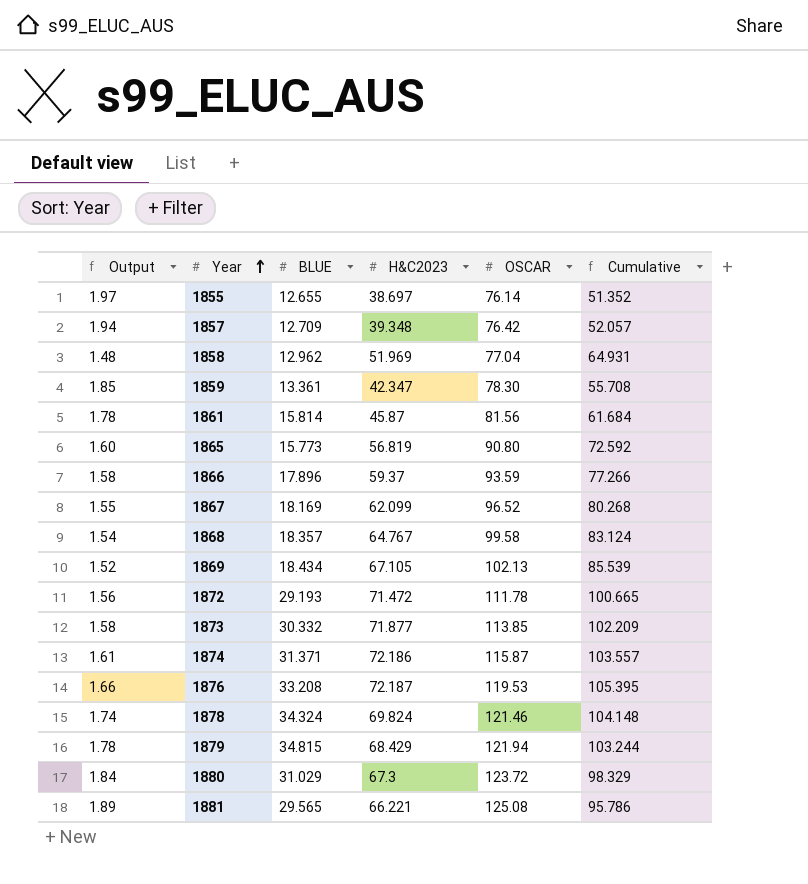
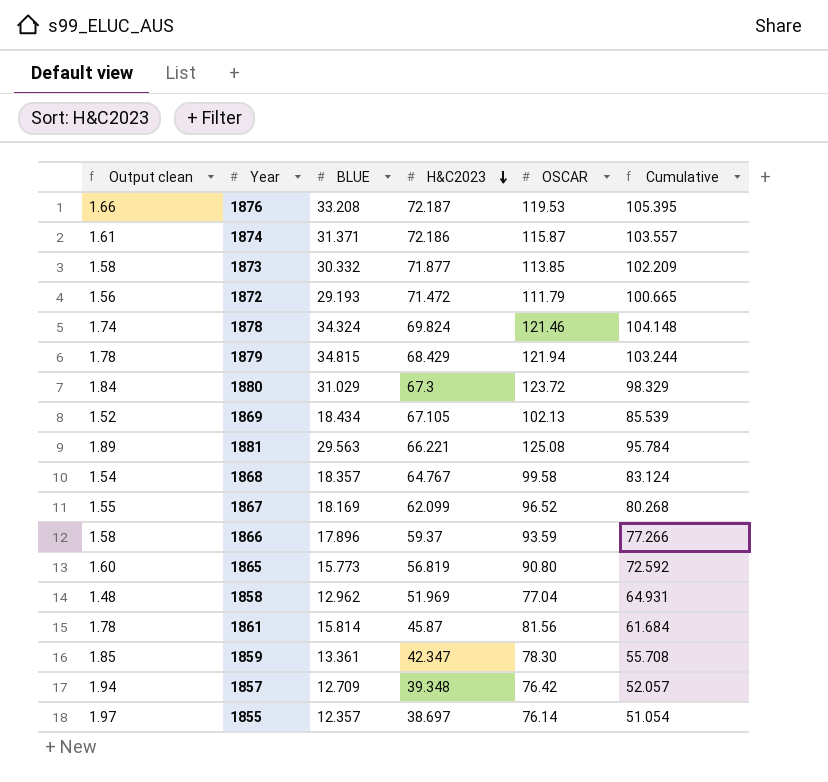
row order: Year ascending -> H&C2023 descending
column name: Output -> Output clean
1872 | OSCAR: 111.78 -> 111.79
1881 | BLUE: 29.565 -> 29.563
1881 | Cumulative: 95.786 -> 95.784
1855 | BLUE: 12.655 -> 12.357
1855 | Cumulative: 51.352 -> 51.054

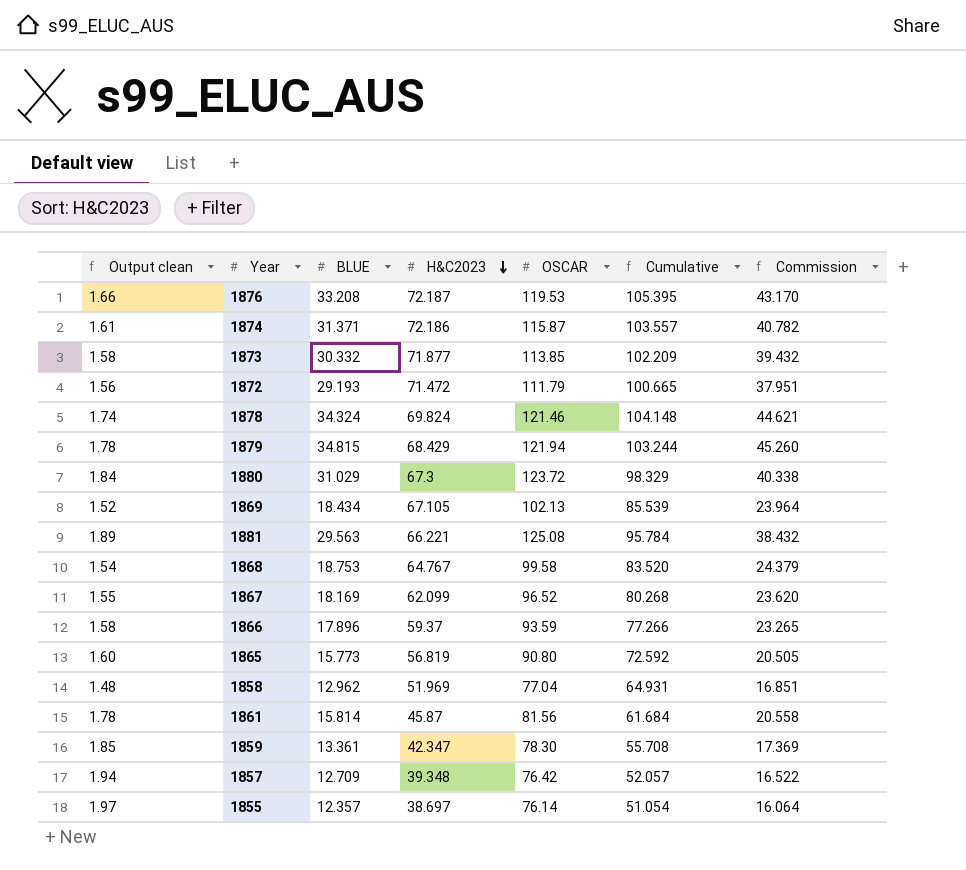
column Commission | formula: none -> [BLUE] * 1.3
1868 | BLUE: 18.357 -> 18.753
1868 | Cumulative: 83.124 -> 83.520

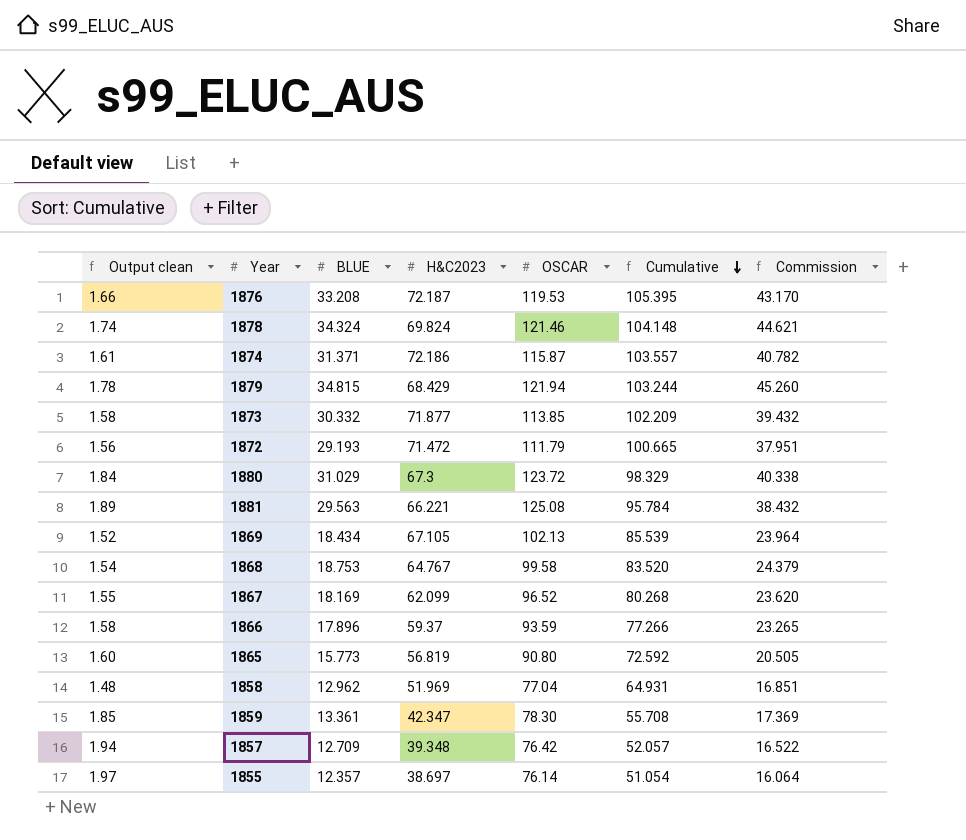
row order: H&C2023 descending -> Cumulative descending
row 1861: 1.78 | 15.814 | 45.87 | 81.56 | 61.684 | 20.558 -> none

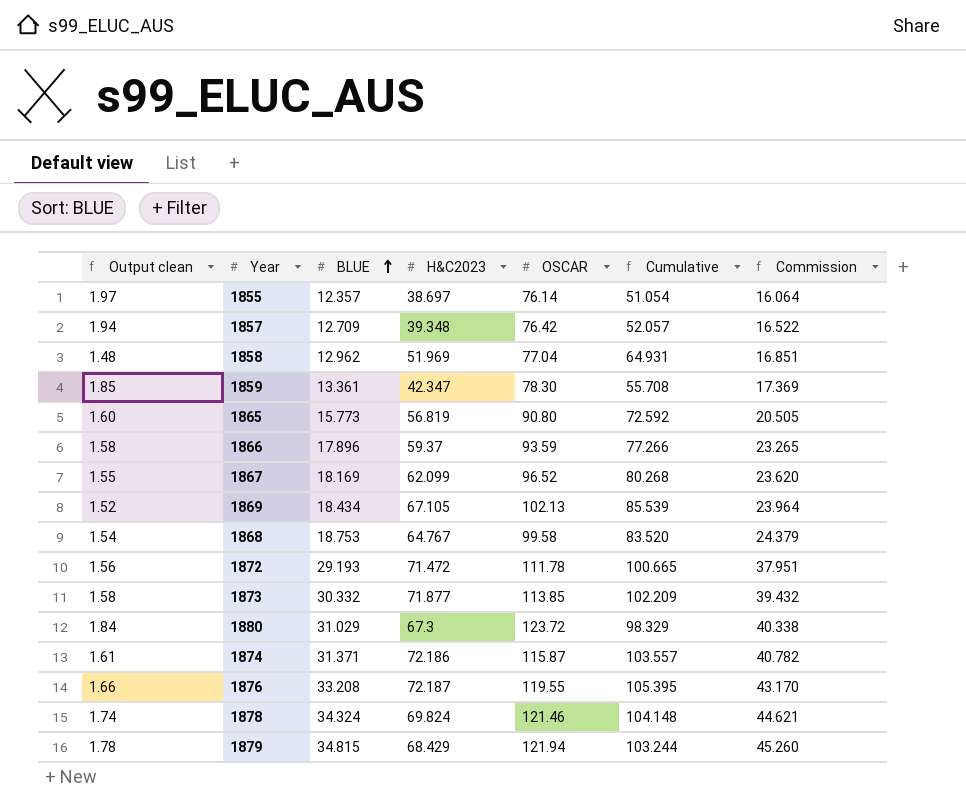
row order: Cumulative descending -> BLUE ascending
row 1881: 1.89 | 29.563 | 66.221 | 125.08 | 95.784 | 38.432 -> none
1872 | OSCAR: 111.79 -> 111.78
1876 | OSCAR: 119.53 -> 119.55

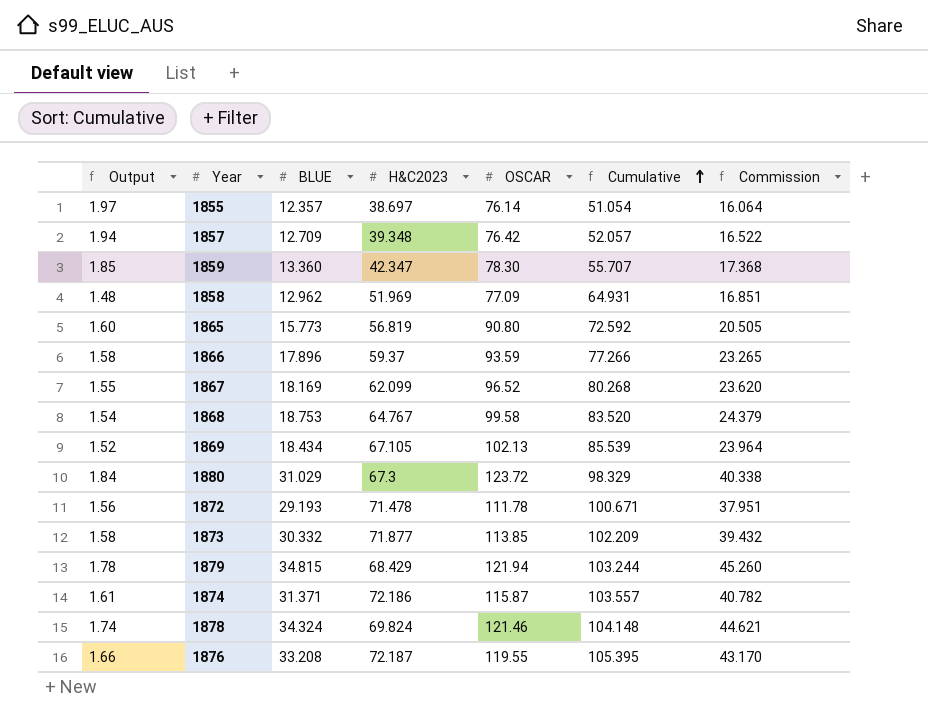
row order: BLUE ascending -> Cumulative ascending
column name: Output clean -> Output
1859 | BLUE: 13.361 -> 13.360
1859 | Cumulative: 55.708 -> 55.707
1859 | Commission: 17.369 -> 17.368
1858 | OSCAR: 77.04 -> 77.09
1872 | H&C2023: 71.472 -> 71.478
1872 | Cumulative: 100.665 -> 100.671

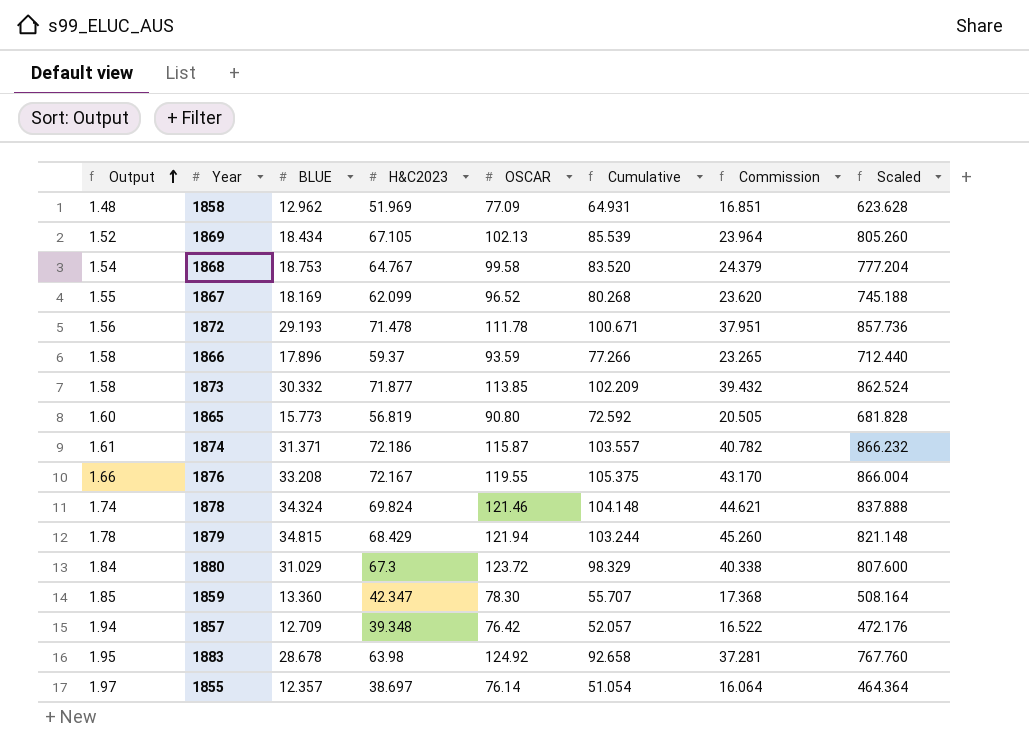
row order: Cumulative ascending -> Output ascending
column Scaled | formula: none -> [H&C2023] * 12
1876 | H&C2023: 72.187 -> 72.167
1876 | Cumulative: 105.395 -> 105.375
row 1883: none -> 1.95 | 28.678 | 63.98 | 124.92 | 92.658 | 37.281 | 767.760

